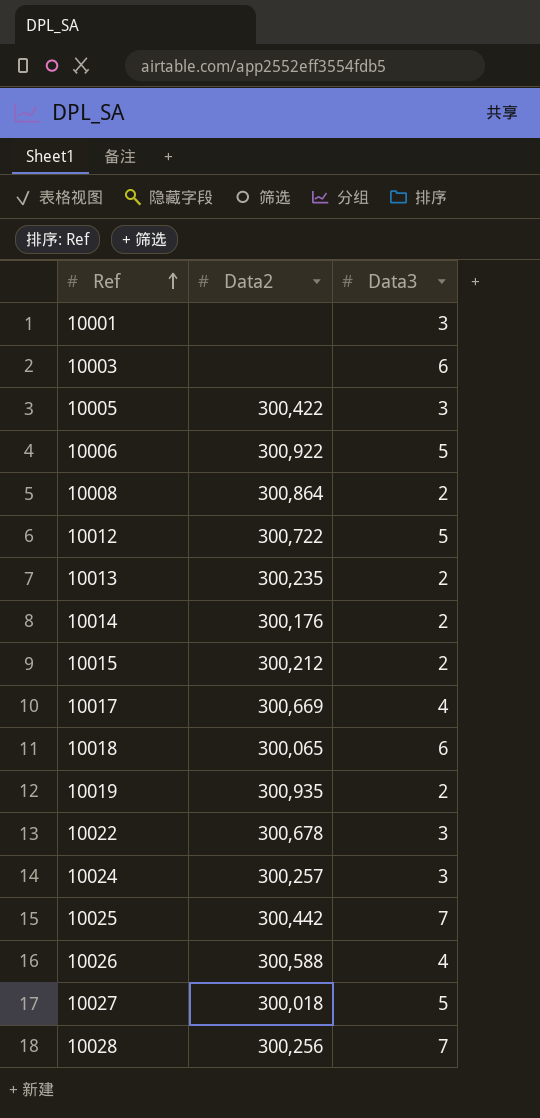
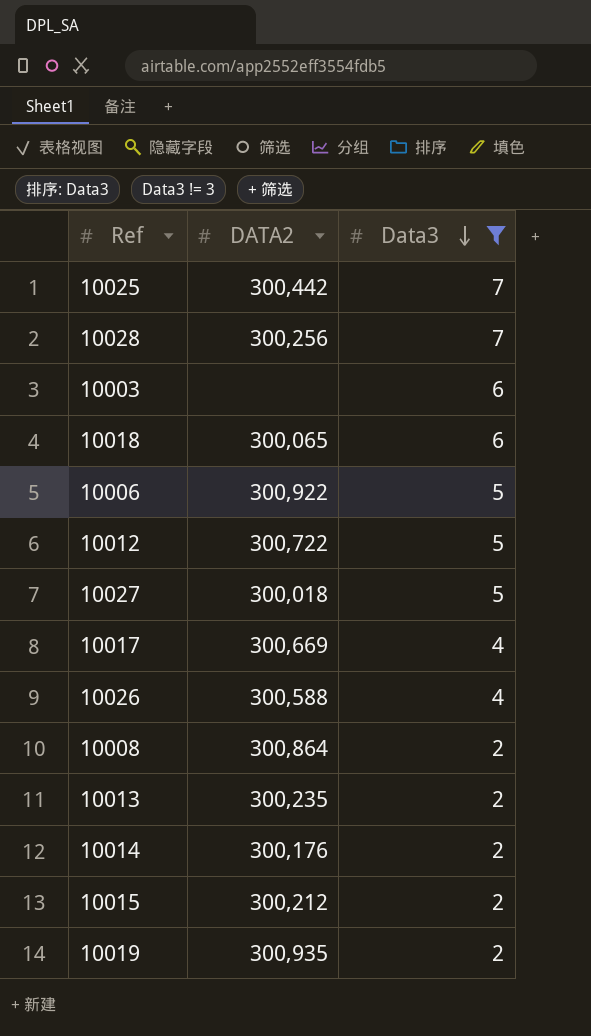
filter: none -> Data3 != 3
row order: Ref ascending -> Data3 descending
column name: Data2 -> DATA2

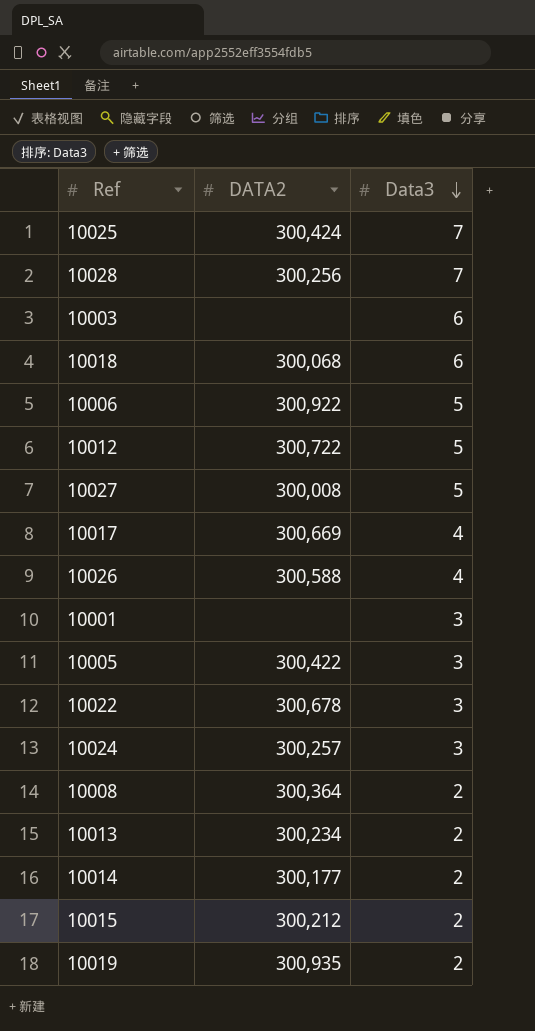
filter: Data3 != 3 -> none
10025 | DATA2: 300,442 -> 300,424
10018 | DATA2: 300,065 -> 300,068
10027 | DATA2: 300,018 -> 300,008
10008 | DATA2: 300,864 -> 300,364
10013 | DATA2: 300,235 -> 300,234
10014 | DATA2: 300,176 -> 300,177

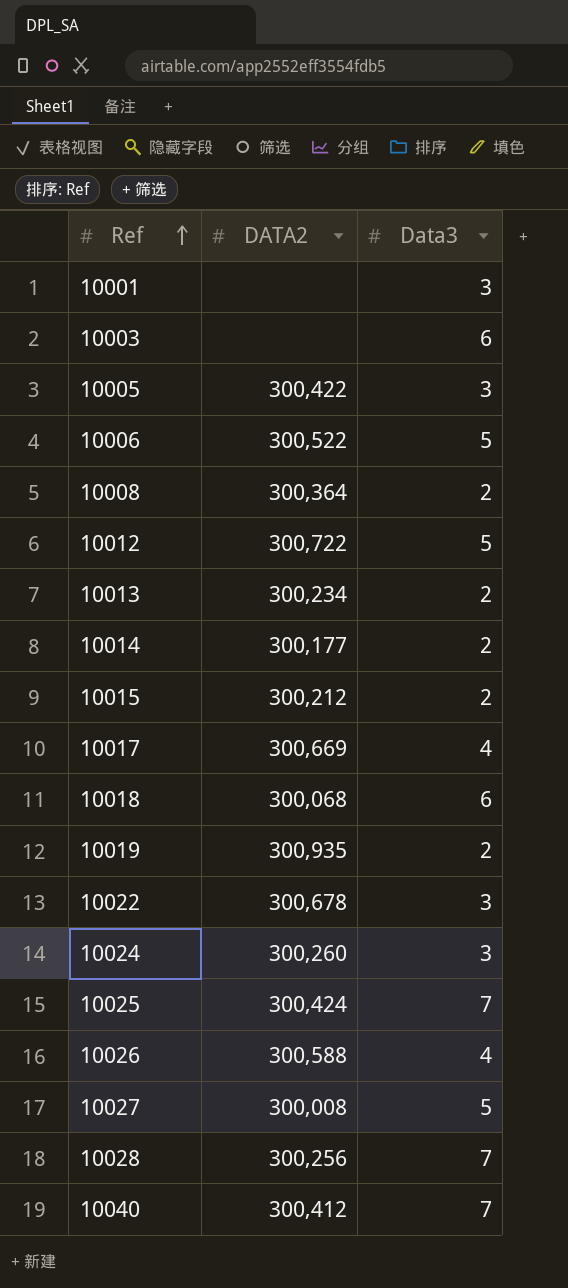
row order: Data3 descending -> Ref ascending
10006 | DATA2: 300,922 -> 300,522
10024 | DATA2: 300,257 -> 300,260
row 10040: none -> 300,412 | 7

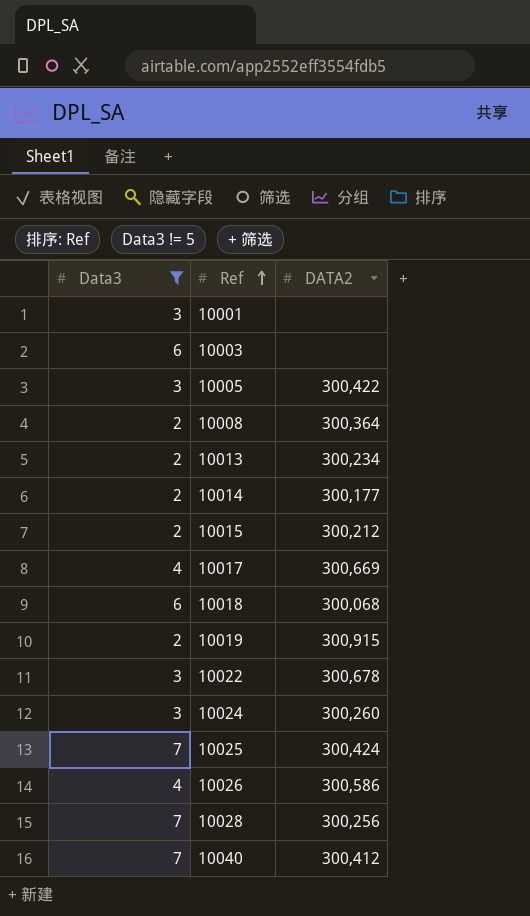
filter: none -> Data3 != 5
column Data3 | position: 3 -> 1
10019 | DATA2: 300,935 -> 300,915
10026 | DATA2: 300,588 -> 300,586

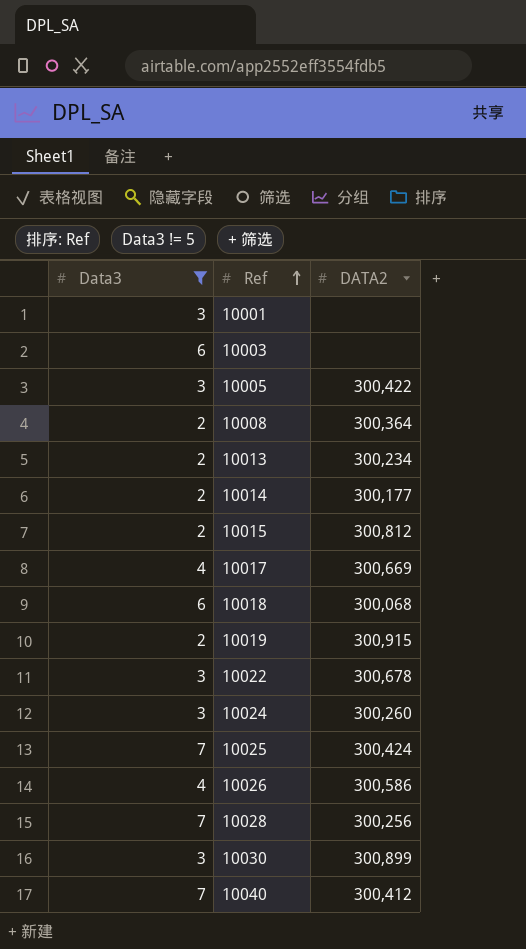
10015 | DATA2: 300,212 -> 300,812
row 10030: none -> 3 | 300,899

